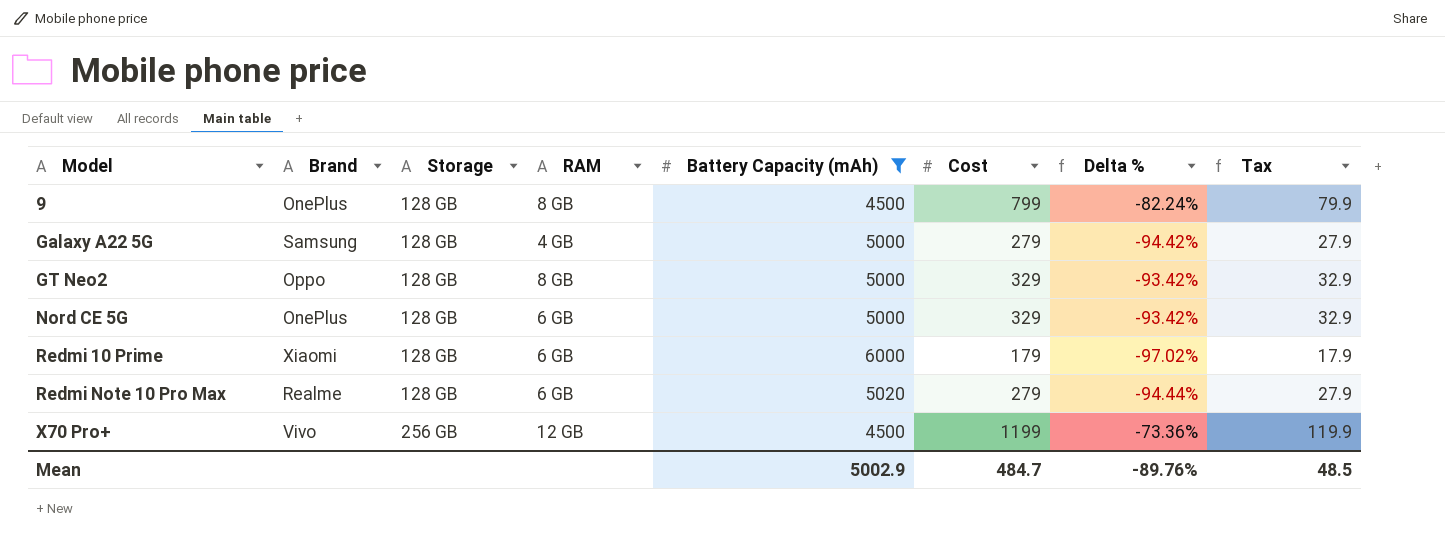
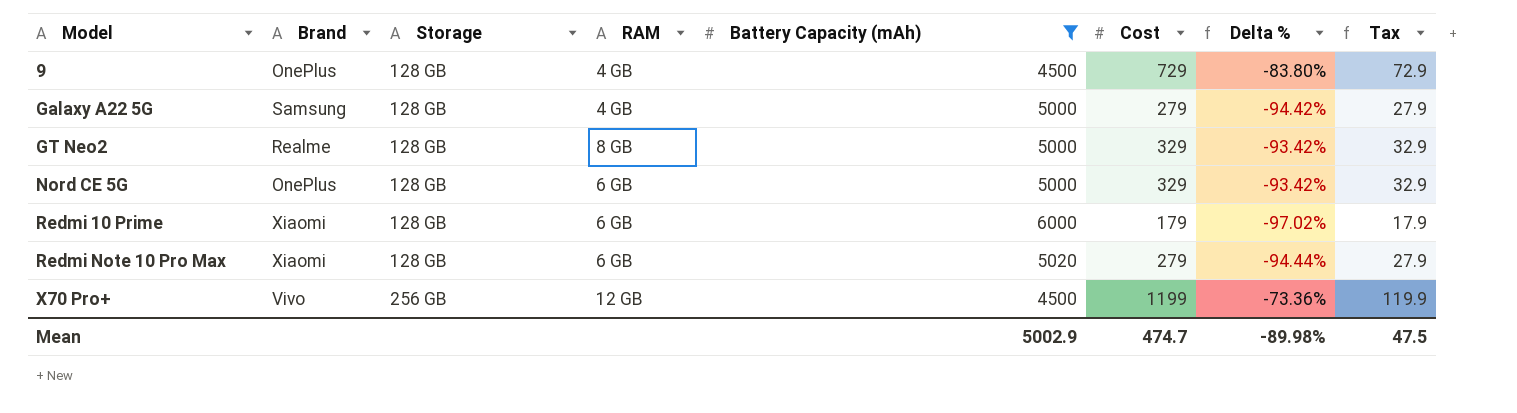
9 | RAM: 8 GB -> 4 GB
9 | Cost: 799 -> 729
9 | Delta %: -82.24% -> -83.80%
9 | Tax: 79.9 -> 72.9
GT Neo2 | Brand: Oppo -> Realme
Redmi Note 10 Pro Max | Brand: Realme -> Xiaomi
Mean | Cost: 484.7 -> 474.7
Mean | Delta %: -89.76% -> -89.98%
Mean | Tax: 48.5 -> 47.5

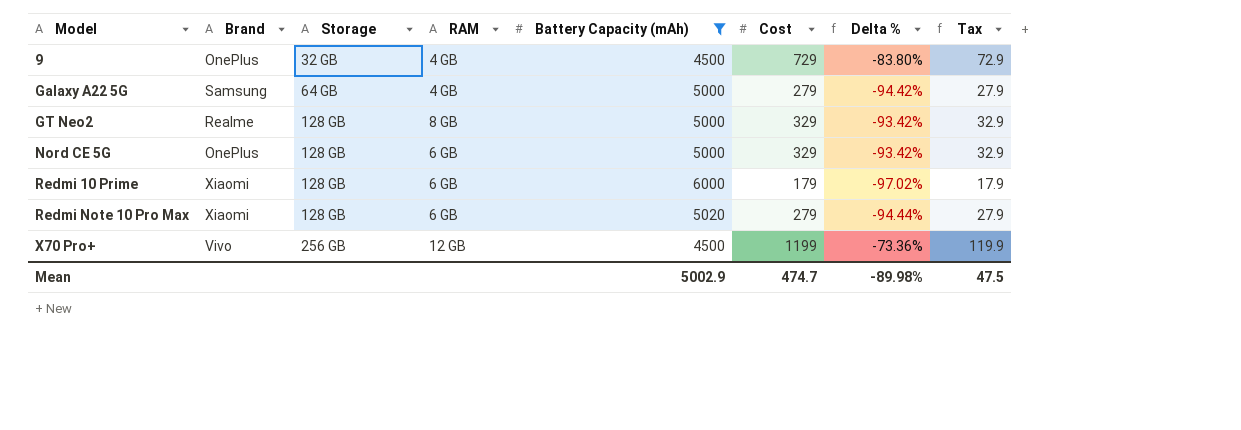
9 | Storage: 128 GB -> 32 GB
Galaxy A22 5G | Storage: 128 GB -> 64 GB

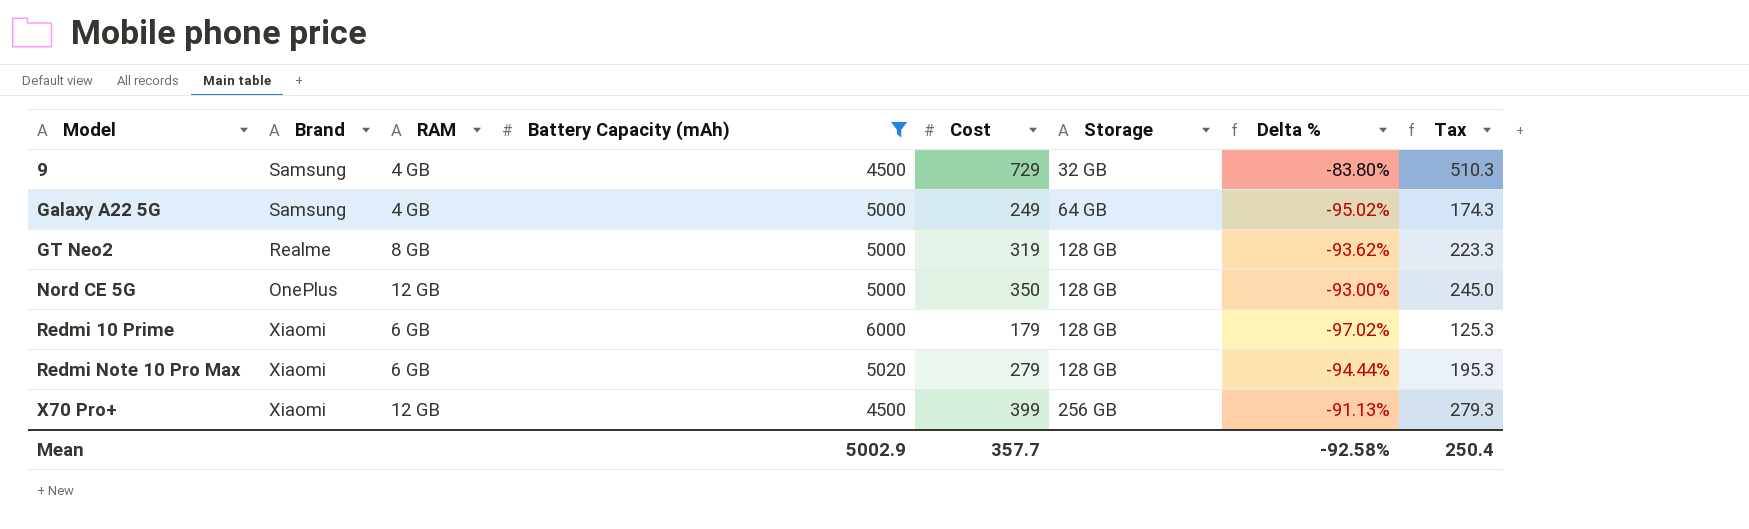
column Storage | position: 3 -> 6
column Tax | formula: [Cost] * 0.1 -> [Cost] * 0.7
9 | Brand: OnePlus -> Samsung
Galaxy A22 5G | Cost: 279 -> 249
Galaxy A22 5G | Delta %: -94.42% -> -95.02%
GT Neo2 | Cost: 329 -> 319
GT Neo2 | Delta %: -93.42% -> -93.62%
Nord CE 5G | RAM: 6 GB -> 12 GB
Nord CE 5G | Cost: 329 -> 350
Nord CE 5G | Delta %: -93.42% -> -93.00%
X70 Pro+ | Brand: Vivo -> Xiaomi
X70 Pro+ | Cost: 1199 -> 399
X70 Pro+ | Delta %: -73.36% -> -91.13%
Mean | Cost: 474.7 -> 357.7
Mean | Delta %: -89.98% -> -92.58%
Mean | Tax: 47.5 -> 250.4

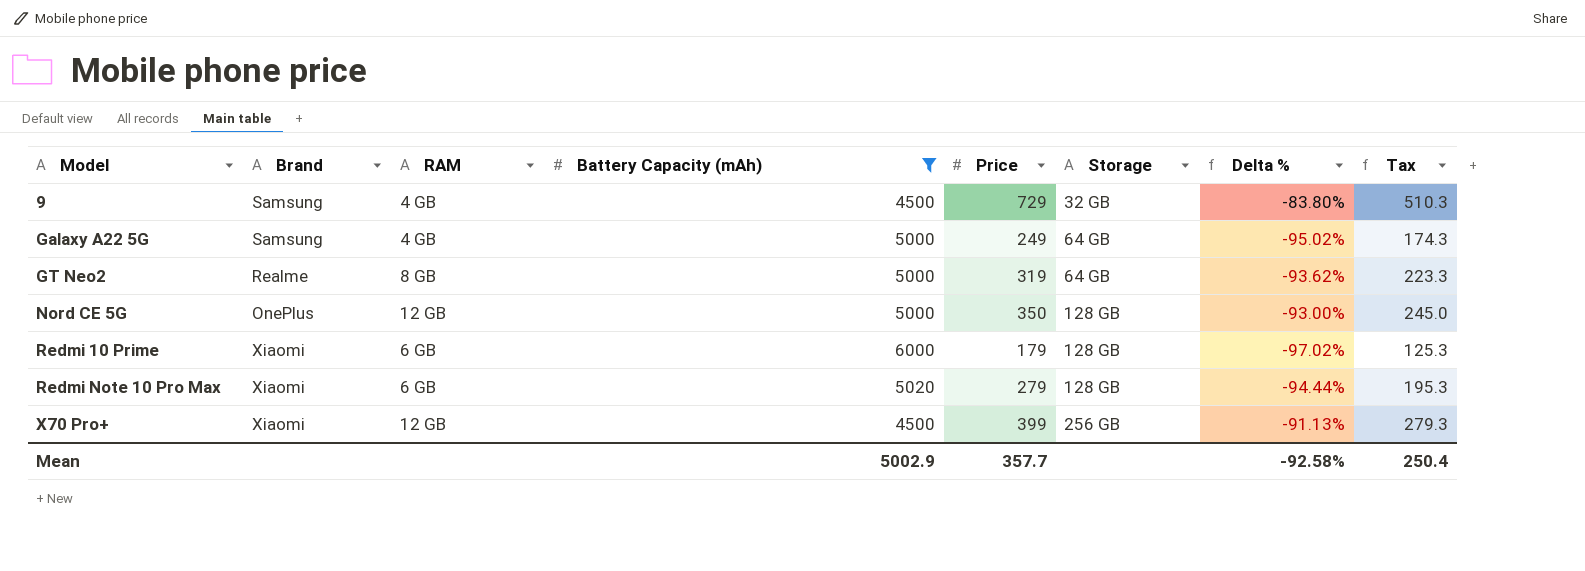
column name: Cost -> Price
GT Neo2 | Storage: 128 GB -> 64 GB

